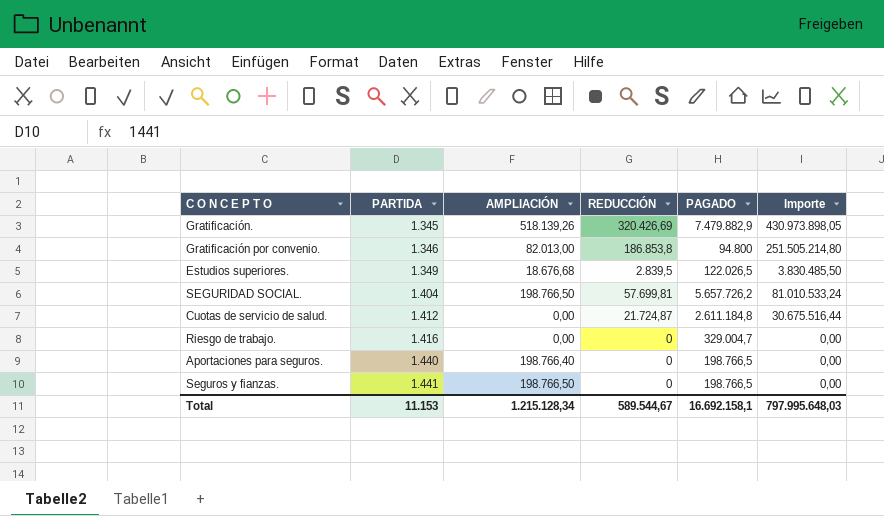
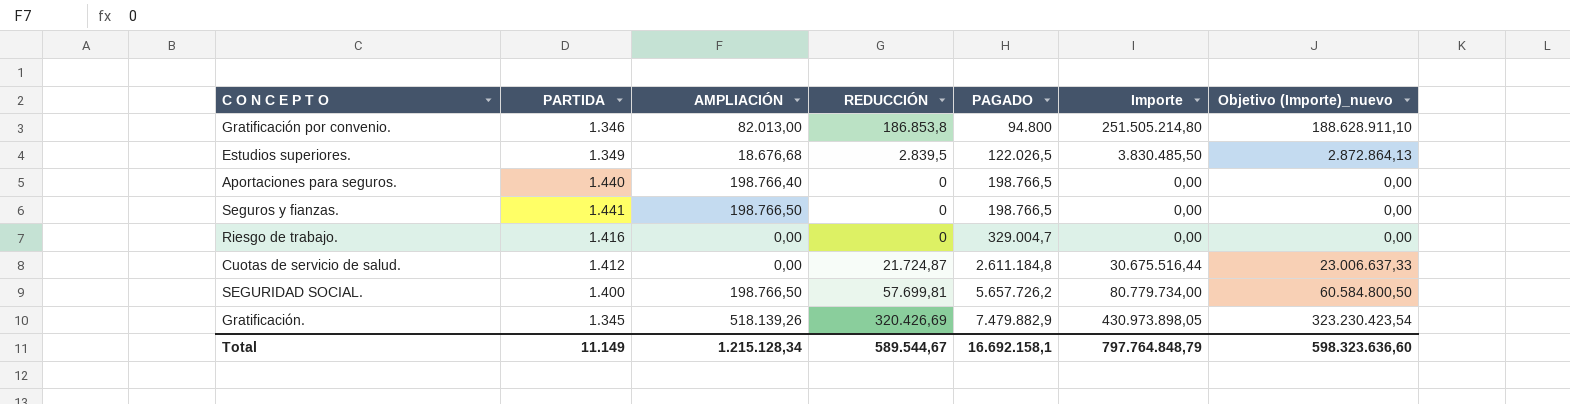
row order: PARTIDA ascending -> PAGADO ascending
column Objetivo (Importe)_nuevo | formula: none -> [Importe] * 0,75
SEGURIDAD SOCIAL. | PARTIDA: 1.404 -> 1.400
SEGURIDAD SOCIAL. | Importe: 81.010.533,24 -> 80.779.734,00
Total | PARTIDA: 11.153 -> 11.149
Total | Importe: 797.995.648,03 -> 797.764.848,79

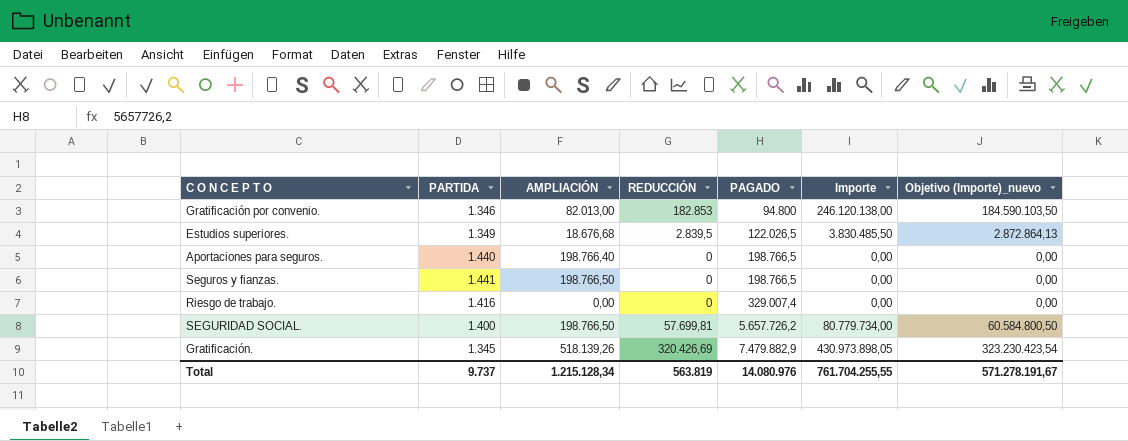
row Cuotas de servicio de salud.: 1.412 | 0,00 | 21.724,87 | 2.611.184,8 | 30.675.516,44 | 23.006.637,33 -> none
Gratificación por convenio. | REDUCCIÓN: 186.853,8 -> 182.853
Gratificación por convenio. | Importe: 251.505.214,80 -> 246.120.138,00
Gratificación por convenio. | Objetivo (Importe)_nuevo: 188.628.911,10 -> 184.590.103,50
Riesgo de trabajo. | PAGADO: 329.004,7 -> 329.007,4
Total | PARTIDA: 11.149 -> 9.737
Total | REDUCCIÓN: 589.544,67 -> 563.819
Total | PAGADO: 16.692.158,1 -> 14.080.976
Total | Importe: 797.764.848,79 -> 761.704.255,55
Total | Objetivo (Importe)_nuevo: 598.323.636,60 -> 571.278.191,67

